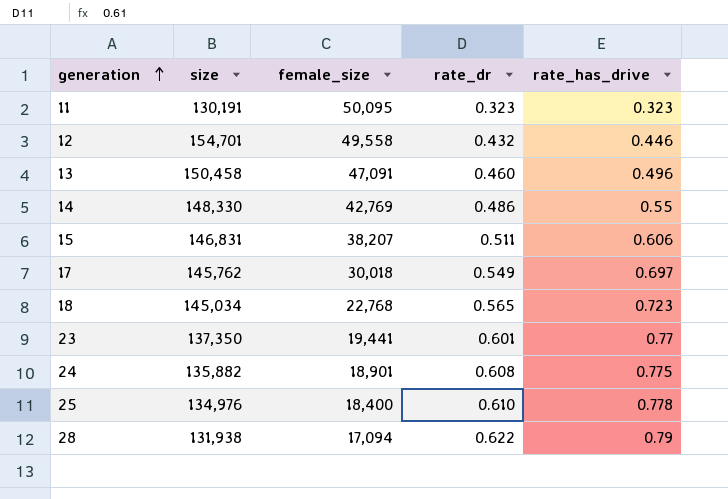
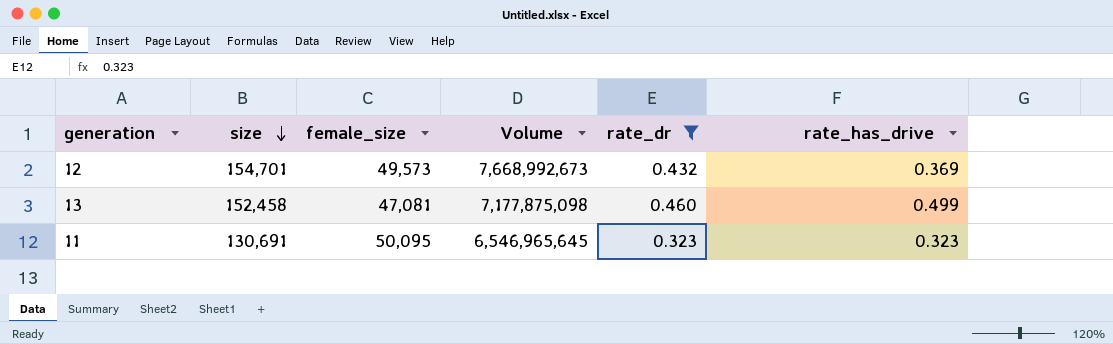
filter: none -> rate_dr <= 0.460
row order: generation ascending -> size descending
column Volume | formula: none -> [size] * [female_size]
12 | female_size: 49,558 -> 49,573
12 | rate_has_drive: 0.446 -> 0.369
13 | size: 150,458 -> 152,458
13 | female_size: 47,091 -> 47,081
13 | rate_has_drive: 0.496 -> 0.499
11 | size: 130,191 -> 130,691

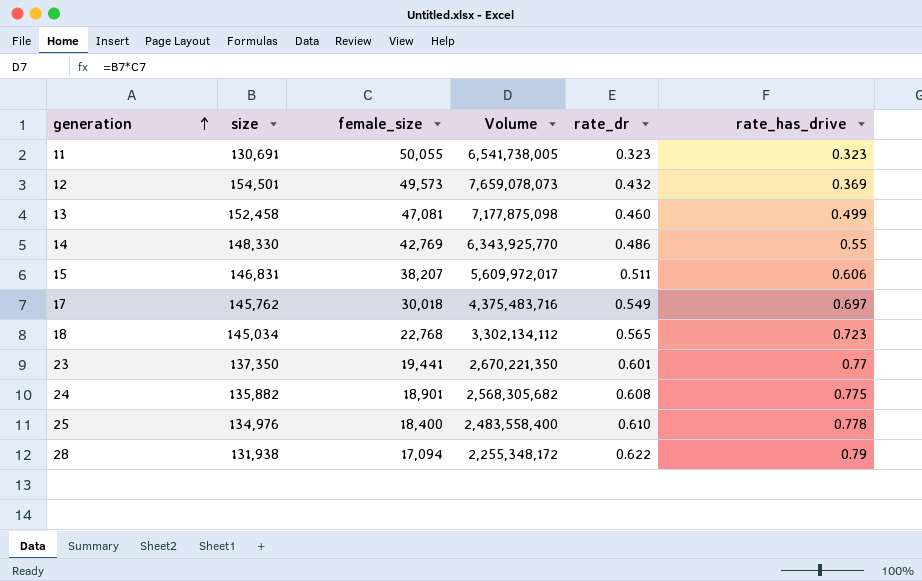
filter: rate_dr <= 0.460 -> none
row order: size descending -> generation ascending
11 | female_size: 50,095 -> 50,055
11 | Volume: 6,546,965,645 -> 6,541,738,005
12 | size: 154,701 -> 154,501
12 | Volume: 7,668,992,673 -> 7,659,078,073

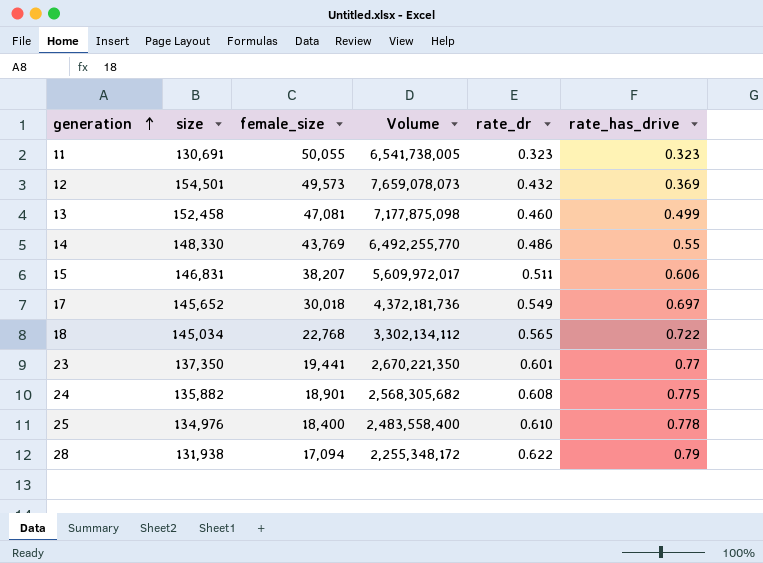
14 | female_size: 42,769 -> 43,769
14 | Volume: 6,343,925,770 -> 6,492,255,770
17 | size: 145,762 -> 145,652
17 | Volume: 4,375,483,716 -> 4,372,181,736
18 | rate_has_drive: 0.723 -> 0.722

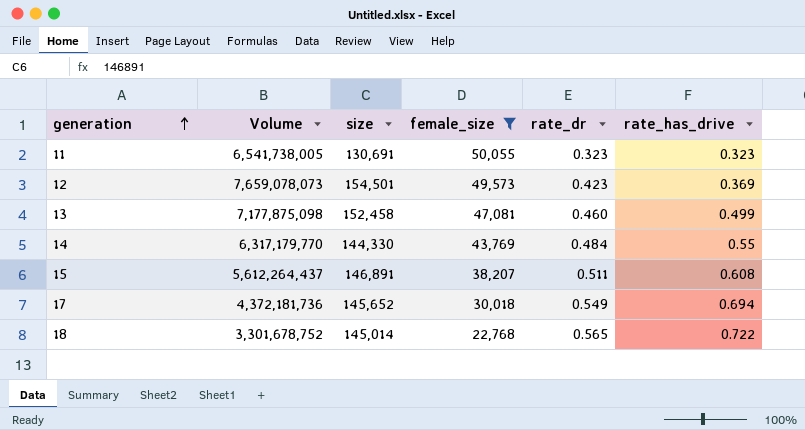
filter: none -> female_size >= 22,768
column Volume | position: 4 -> 2
12 | rate_dr: 0.432 -> 0.423
14 | Volume: 6,492,255,770 -> 6,317,179,770
14 | size: 148,330 -> 144,330
14 | rate_dr: 0.486 -> 0.484
15 | Volume: 5,609,972,017 -> 5,612,264,437
15 | size: 146,831 -> 146,891
15 | rate_has_drive: 0.606 -> 0.608
17 | rate_has_drive: 0.697 -> 0.694
18 | Volume: 3,302,134,112 -> 3,301,678,752
18 | size: 145,034 -> 145,014

